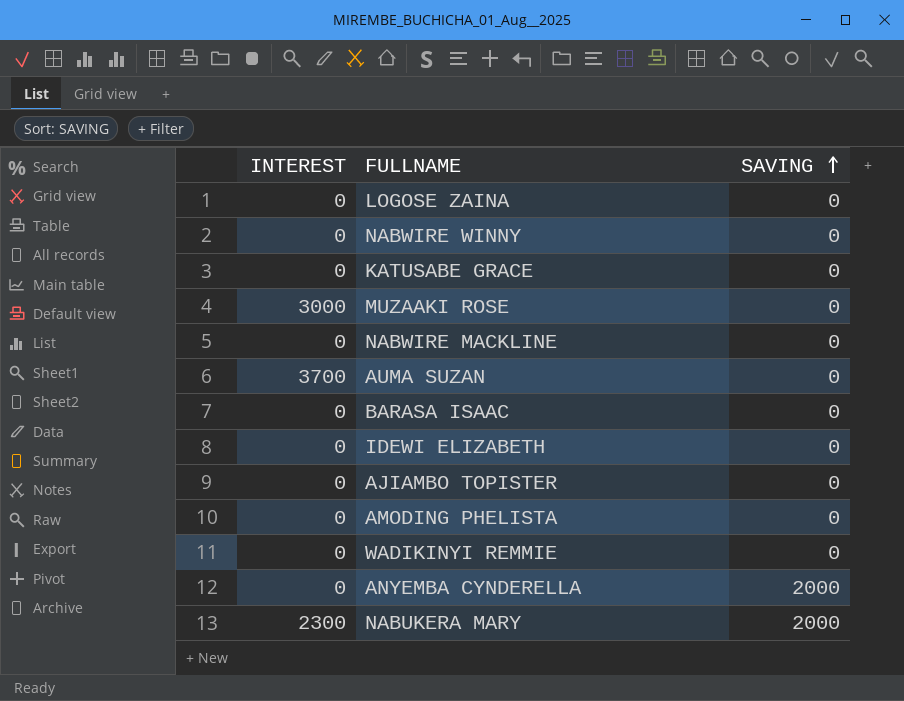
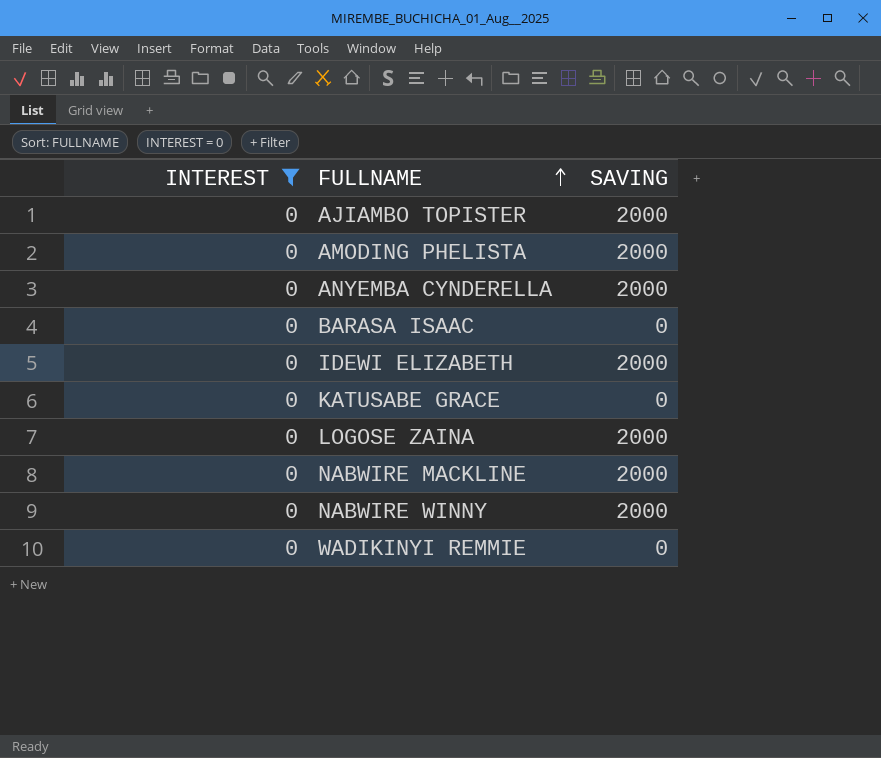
filter: none -> INTEREST = 0
row order: SAVING ascending -> FULLNAME ascending
AJIAMBO TOPISTER | SAVING: 0 -> 2000
AMODING PHELISTA | SAVING: 0 -> 2000
IDEWI ELIZABETH | SAVING: 0 -> 2000
LOGOSE ZAINA | SAVING: 0 -> 2000
NABWIRE MACKLINE | SAVING: 0 -> 2000
NABWIRE WINNY | SAVING: 0 -> 2000

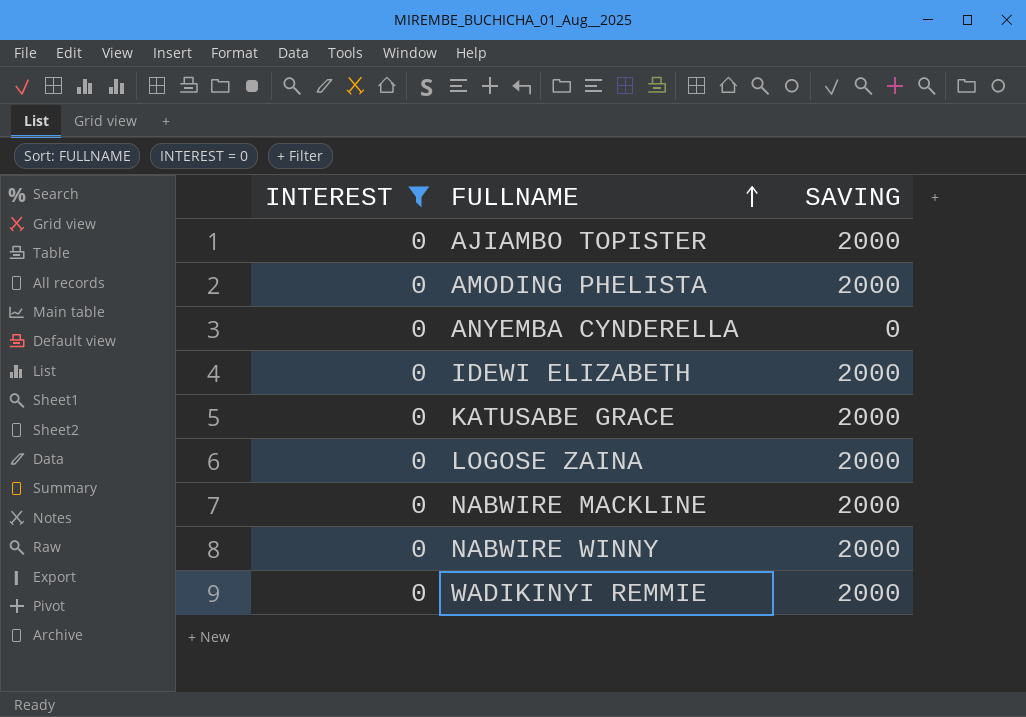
row BARASA ISAAC: 0 | 0 -> none
ANYEMBA CYNDERELLA | SAVING: 2000 -> 0
KATUSABE GRACE | SAVING: 0 -> 2000
WADIKINYI REMMIE | SAVING: 0 -> 2000

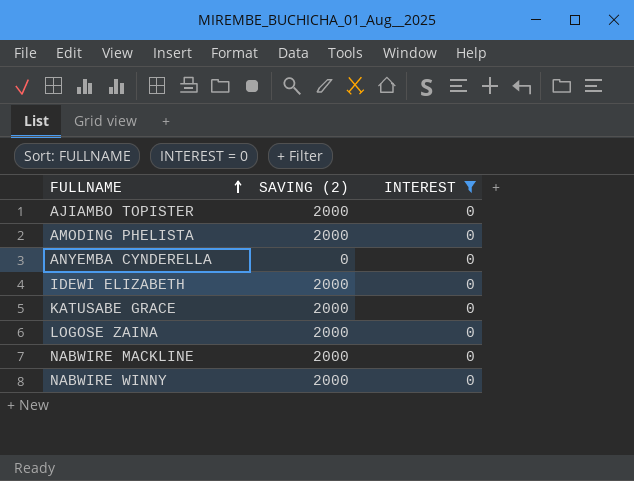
column name: SAVING -> SAVING (2)
column INTEREST | position: 1 -> 3
row WADIKINYI REMMIE: 0 | 2000 -> none

